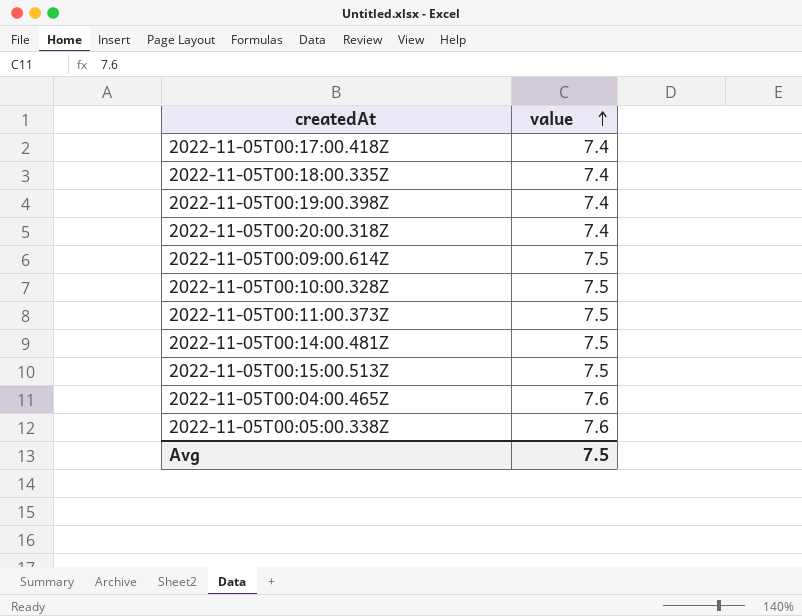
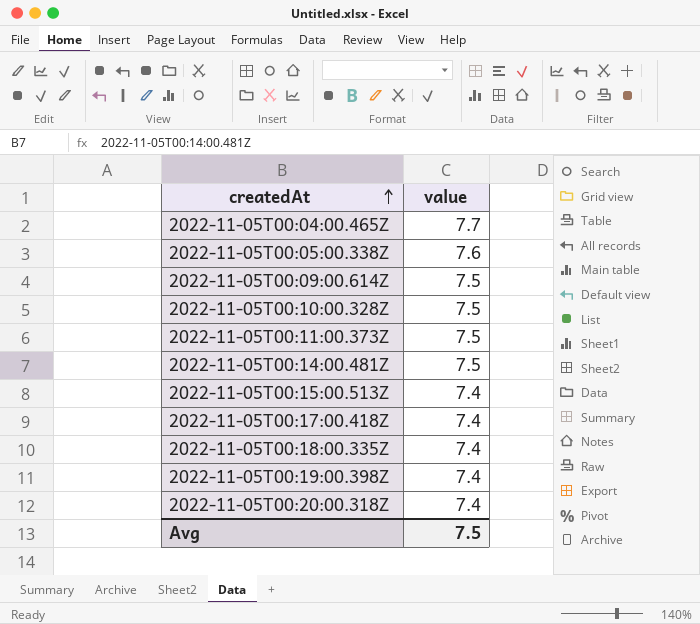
row order: value ascending -> createdAt ascending
2022-11-05T00:04:00.465Z | value: 7.6 -> 7.7
2022-11-05T00:15:00.513Z | value: 7.5 -> 7.4

